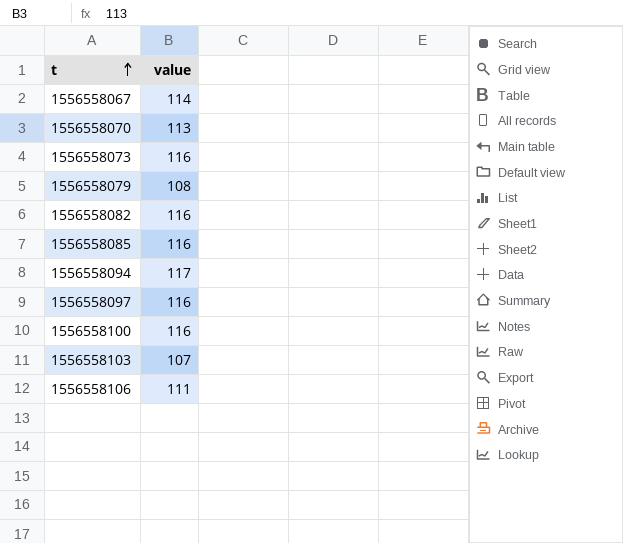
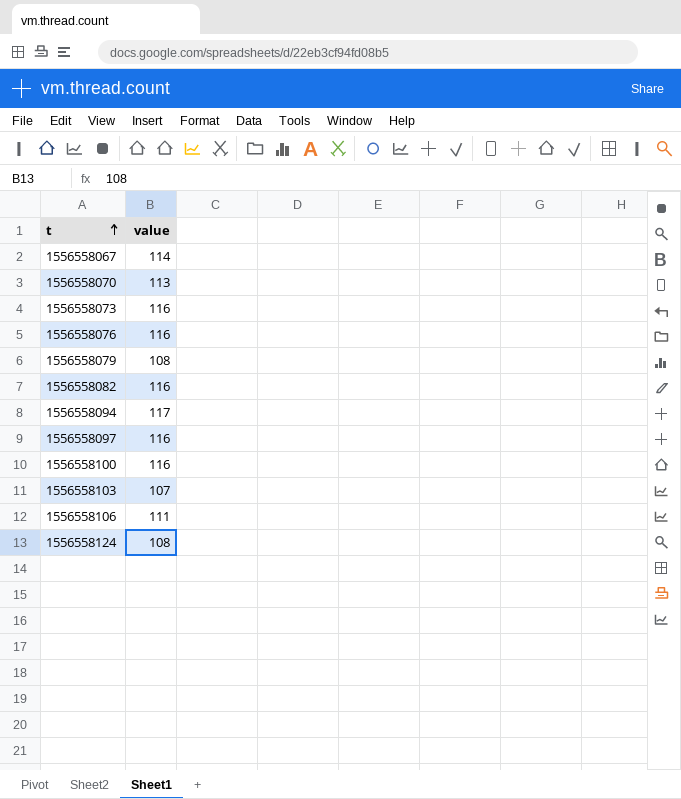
row 1556558085: 116 -> none
row 1556558076: none -> 116
row 1556558124: none -> 108

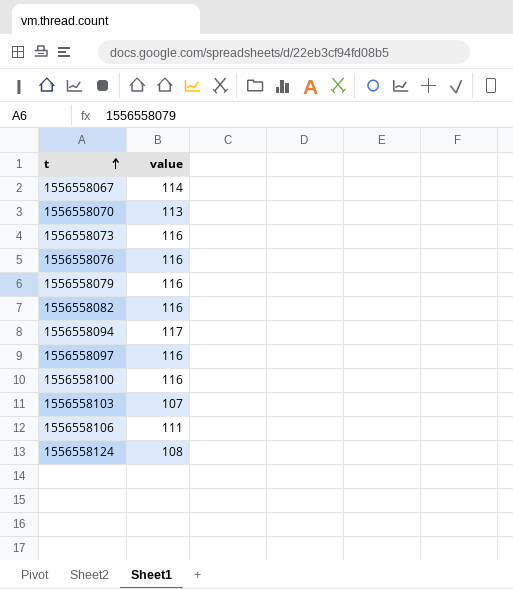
1556558079 | value: 108 -> 116

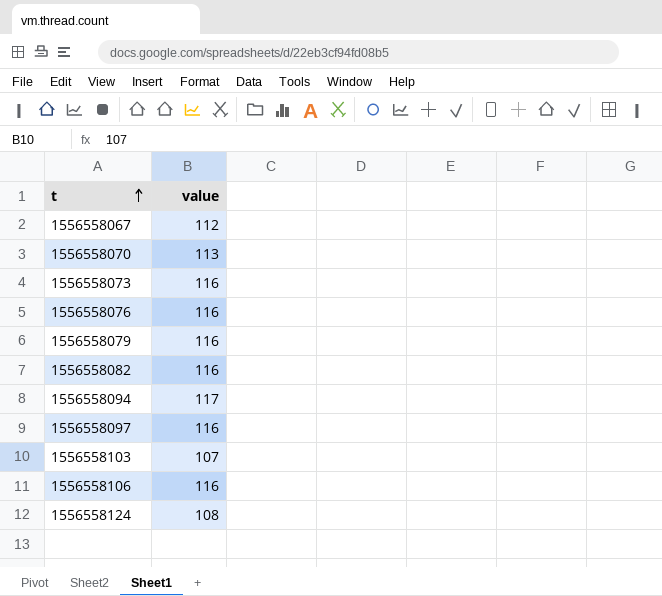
row 1556558100: 116 -> none
1556558067 | value: 114 -> 112
1556558106 | value: 111 -> 116

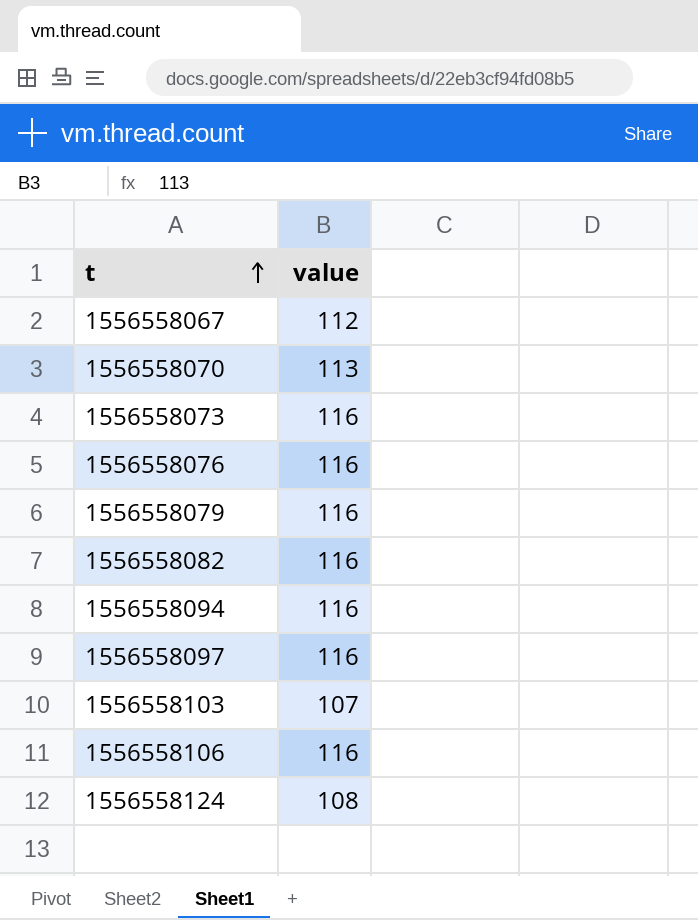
1556558094 | value: 117 -> 116

